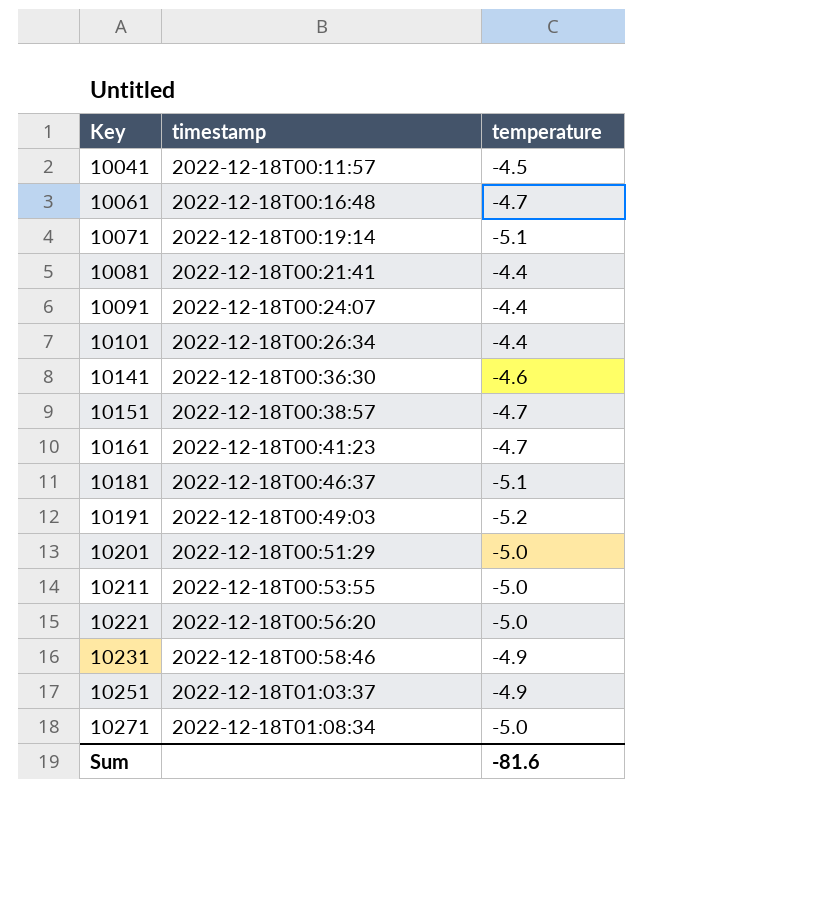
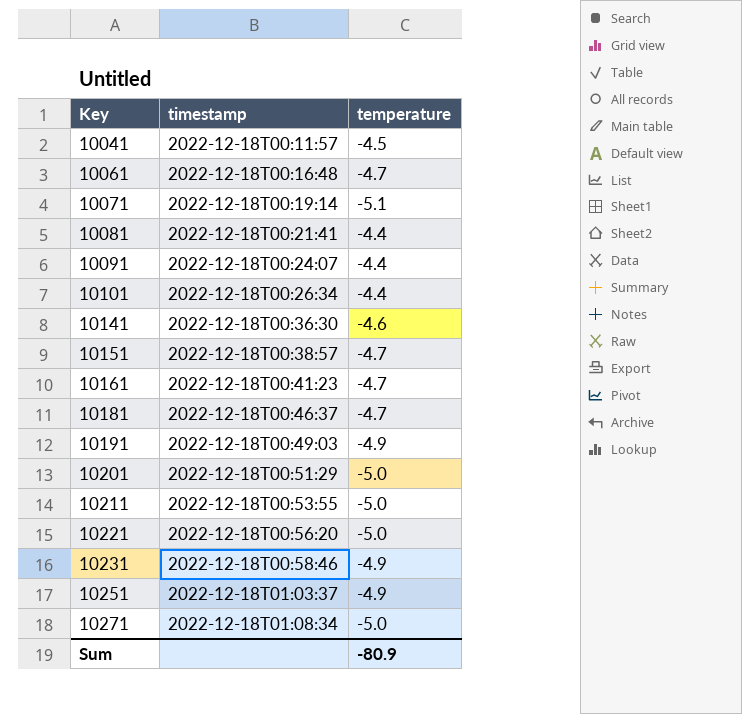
10181 | temperature: -5.1 -> -4.7
10191 | temperature: -5.2 -> -4.9
Sum | temperature: -81.6 -> -80.9

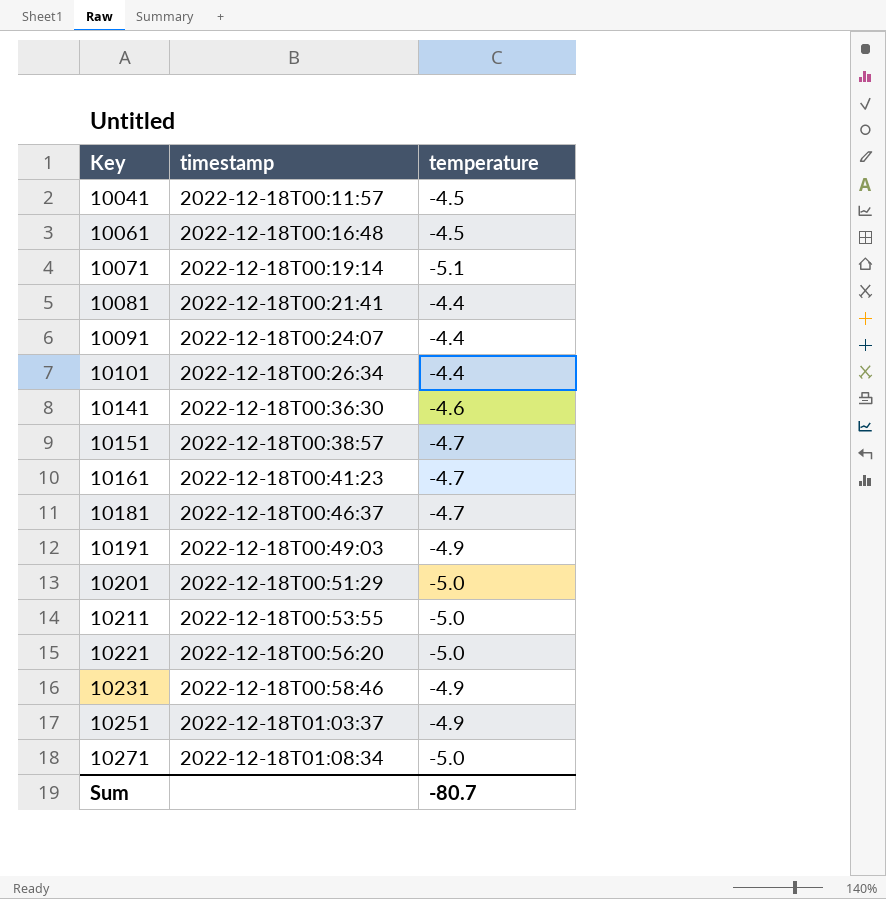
10061 | temperature: -4.7 -> -4.5
Sum | temperature: -80.9 -> -80.7

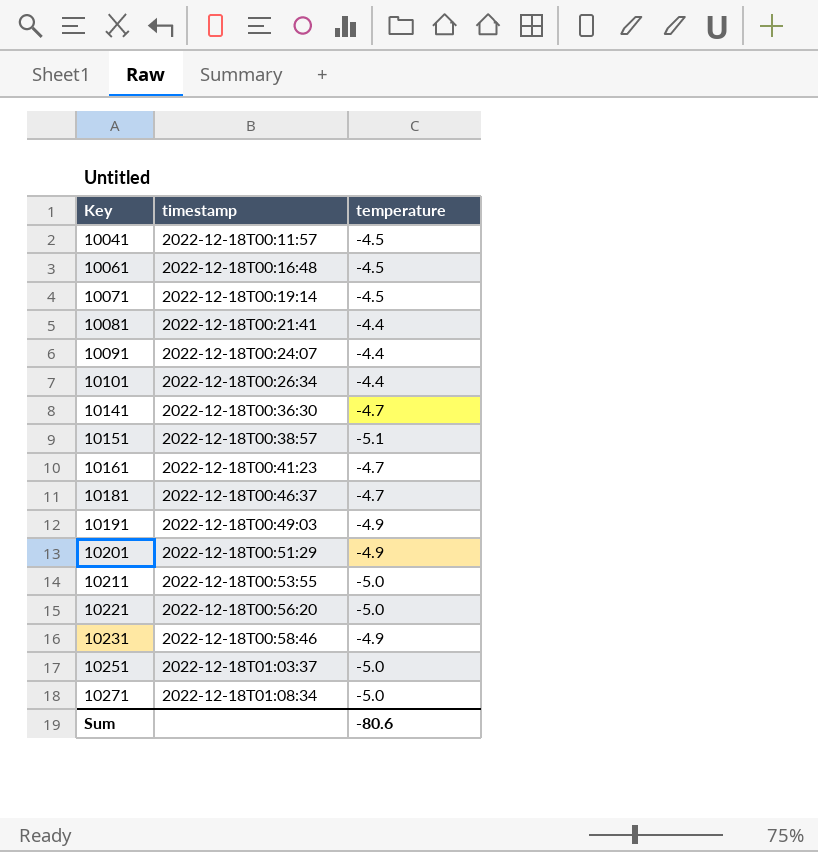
10071 | temperature: -5.1 -> -4.5
10141 | temperature: -4.6 -> -4.7
10151 | temperature: -4.7 -> -5.1
10201 | temperature: -5.0 -> -4.9
10251 | temperature: -4.9 -> -5.0
Sum | temperature: -80.7 -> -80.6

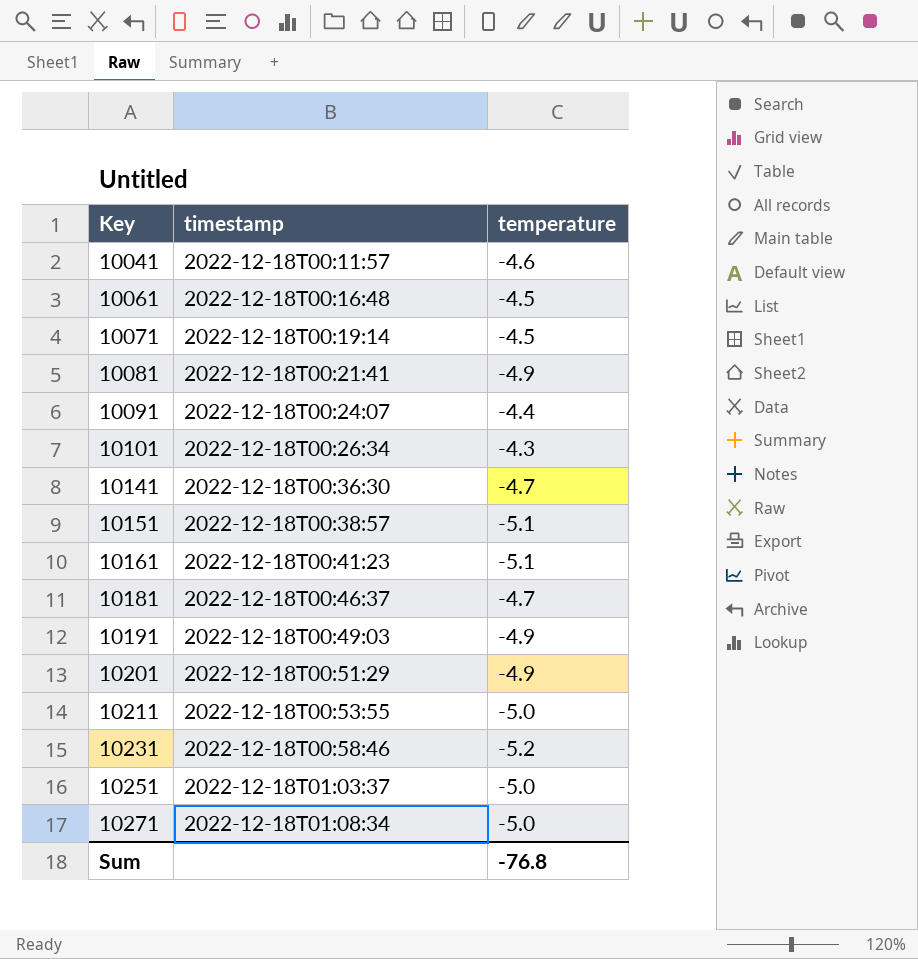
row 10221: 2022-12-18T00:56:20 | -5.0 -> none
10041 | temperature: -4.5 -> -4.6
10081 | temperature: -4.4 -> -4.9
10101 | temperature: -4.4 -> -4.3
10161 | temperature: -4.7 -> -5.1
10231 | temperature: -4.9 -> -5.2
Sum | temperature: -80.6 -> -76.8

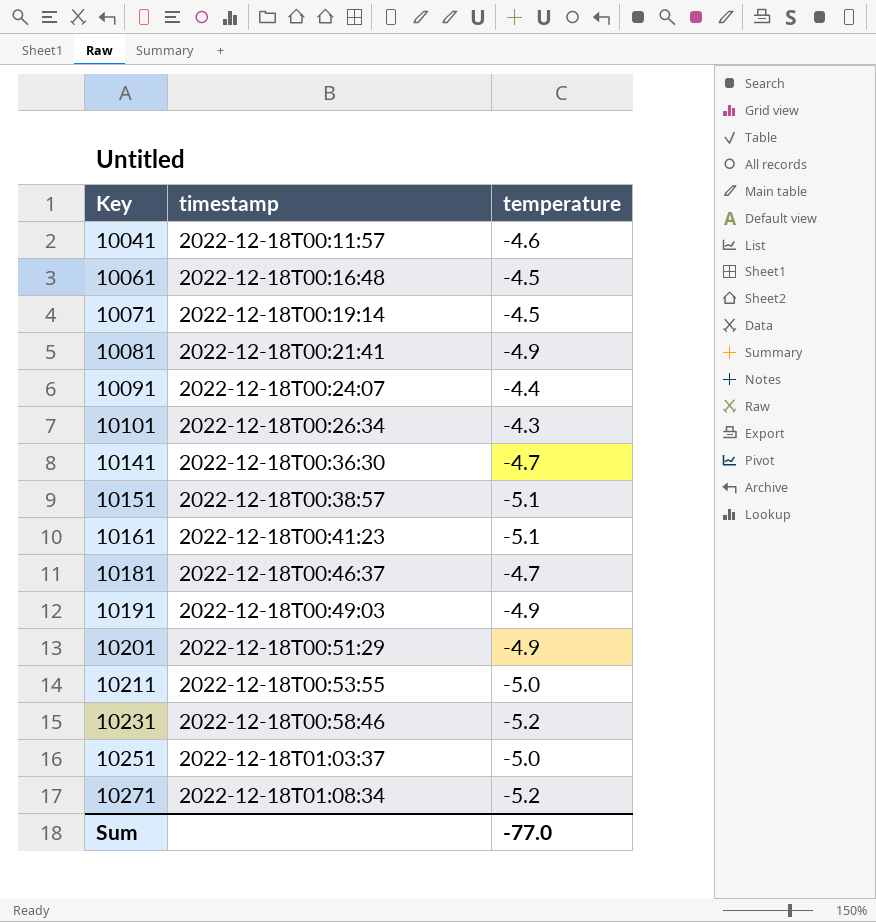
10271 | temperature: -5.0 -> -5.2
Sum | temperature: -76.8 -> -77.0

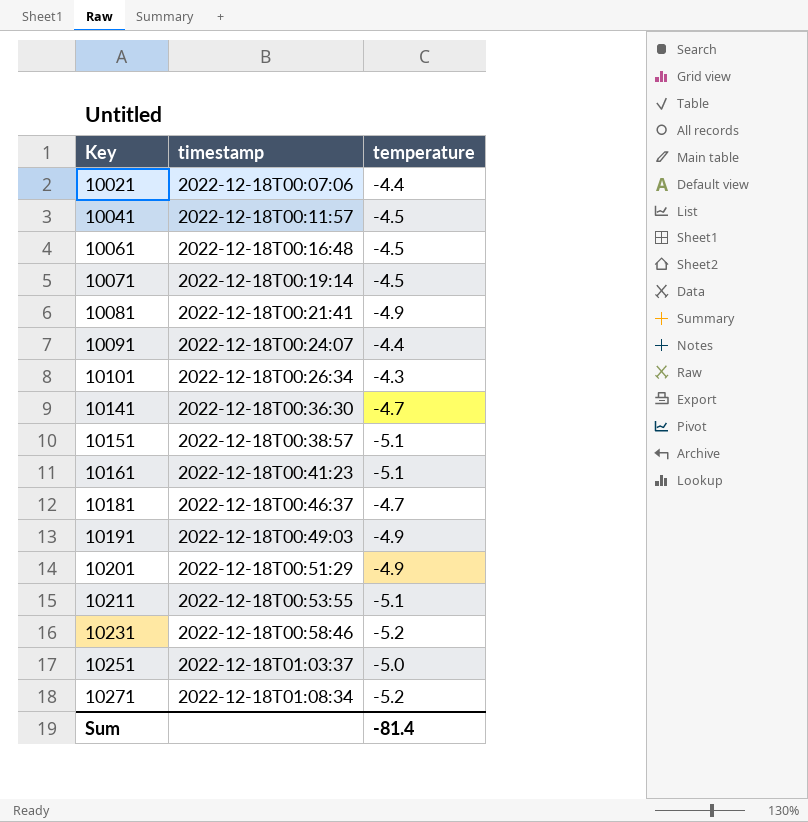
row 10021: none -> 2022-12-18T00:07:06 | -4.4
10041 | temperature: -4.6 -> -4.5
10211 | temperature: -5.0 -> -5.1
Sum | temperature: -77.0 -> -81.4

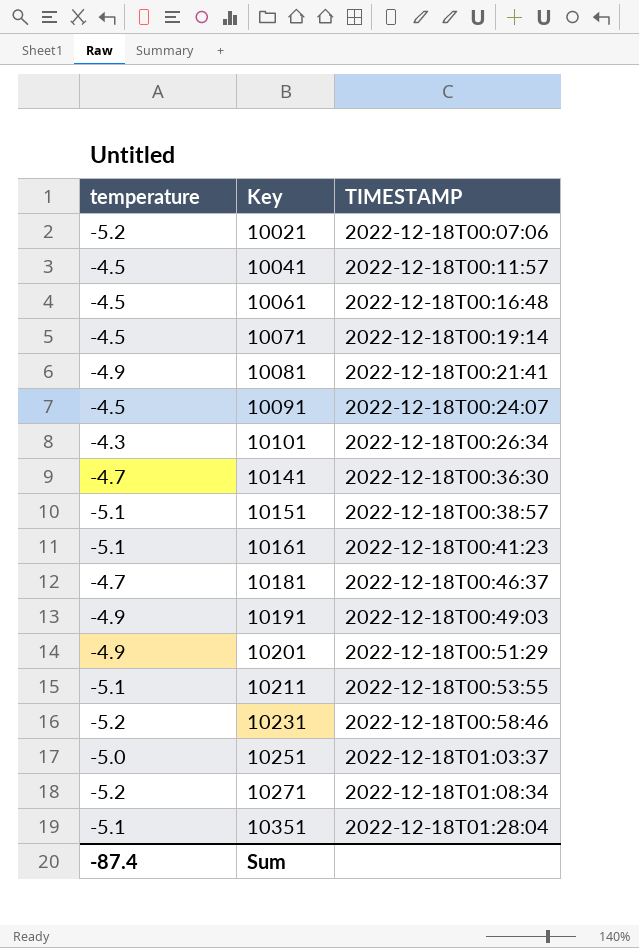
column temperature | position: 3 -> 1
column name: timestamp -> TIMESTAMP
10021 | temperature: -4.4 -> -5.2
10091 | temperature: -4.4 -> -4.5
row 10351: none -> -5.1 | 2022-12-18T01:28:04
Sum | temperature: -81.4 -> -87.4

